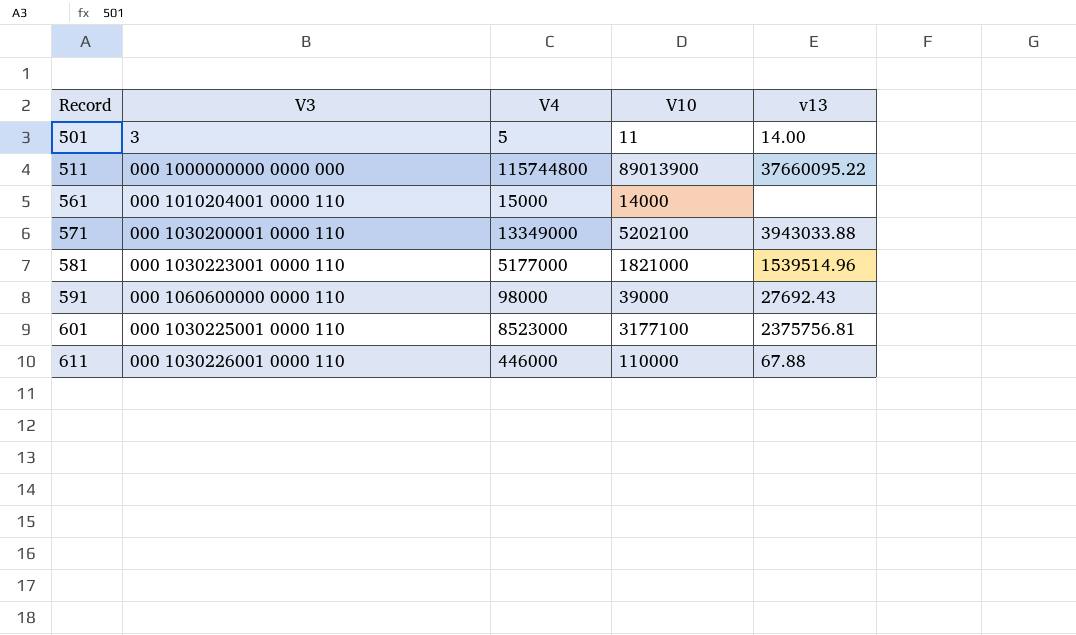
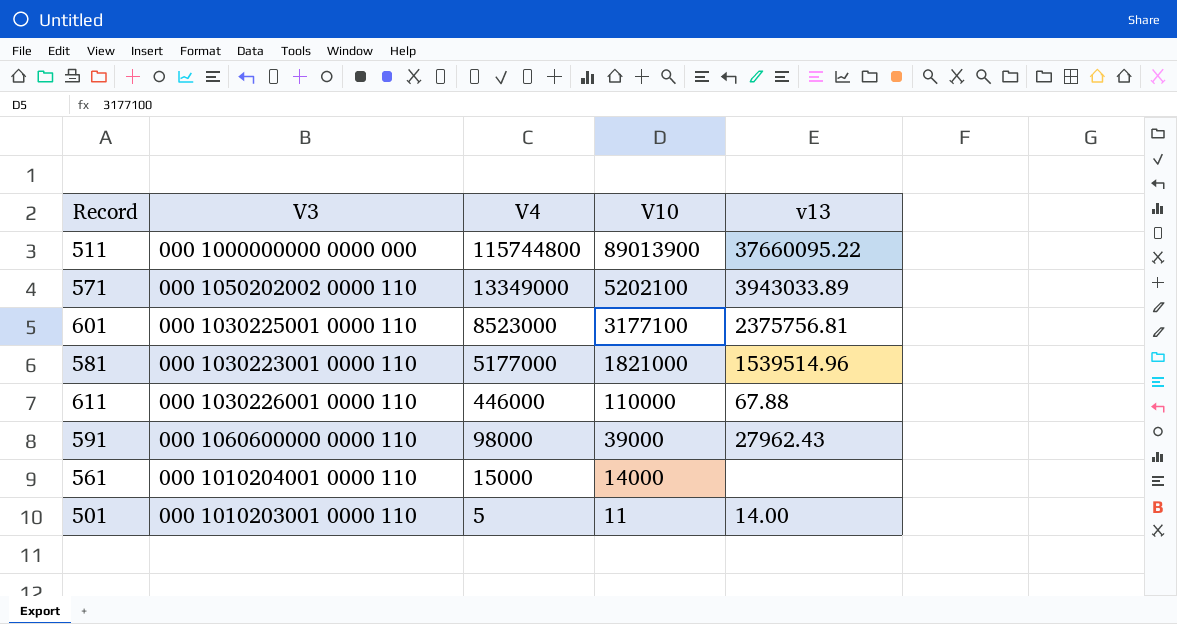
row order: Record ascending -> V4 descending
571 | V3: 000 1030200001 0000 110 -> 000 1050202002 0000 110
571 | v13: 3943033.88 -> 3943033.89
591 | v13: 27692.43 -> 27962.43
501 | V3: 3 -> 000 1010203001 0000 110

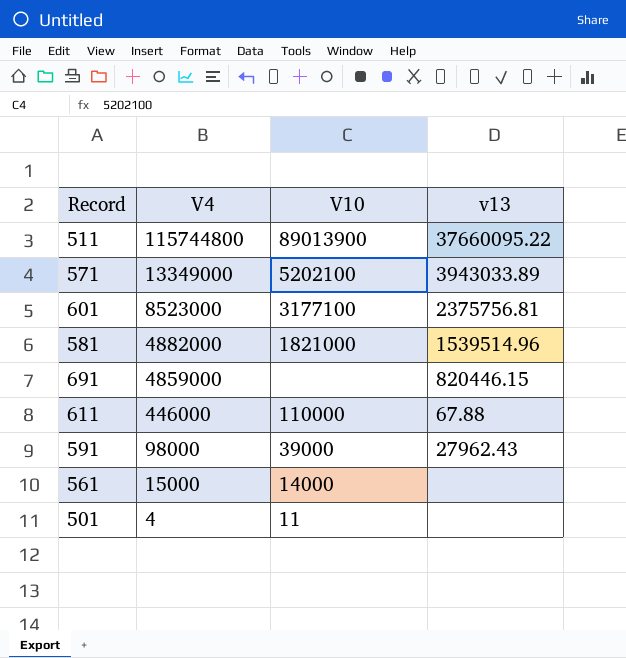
column V3 | position: 2 -> none
581 | V4: 5177000 -> 4882000
row 691: none -> 4859000 | none | 820446.15
501 | V4: 5 -> 4
501 | v13: 14.00 -> none

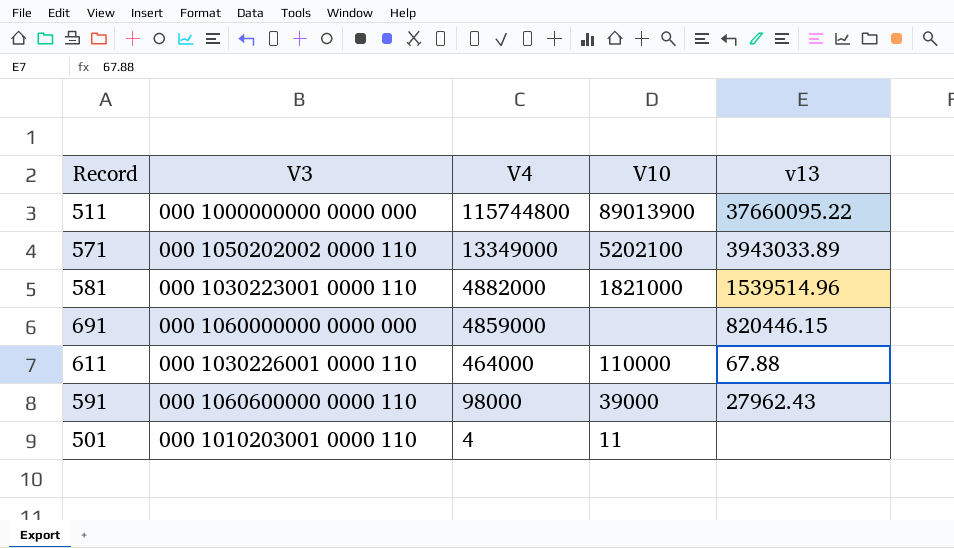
column V3 | position: none -> 2
row 601: 8523000 | 3177100 | 2375756.81 -> none
row 561: 15000 | 14000 | none -> none
611 | V4: 446000 -> 464000

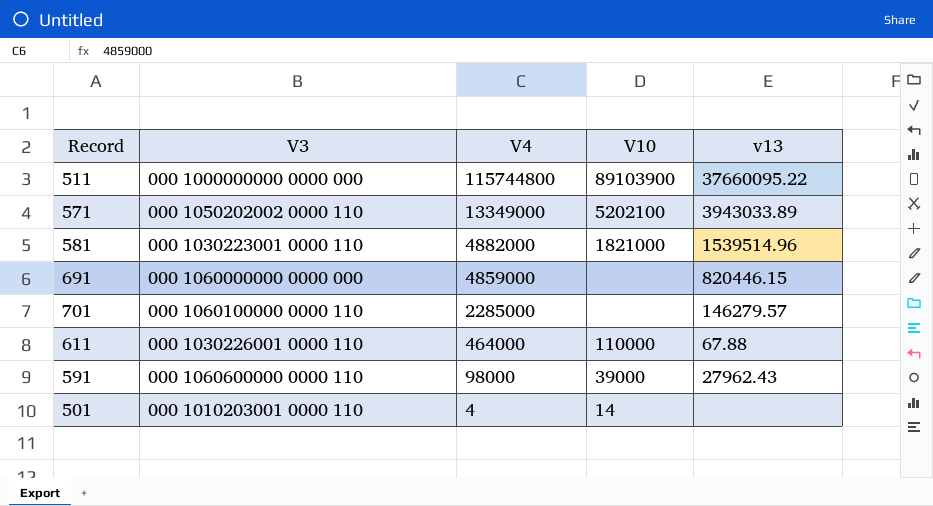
511 | V10: 89013900 -> 89103900
row 701: none -> 000 1060100000 0000 110 | 2285000 | none | 146279.57
501 | V10: 11 -> 14

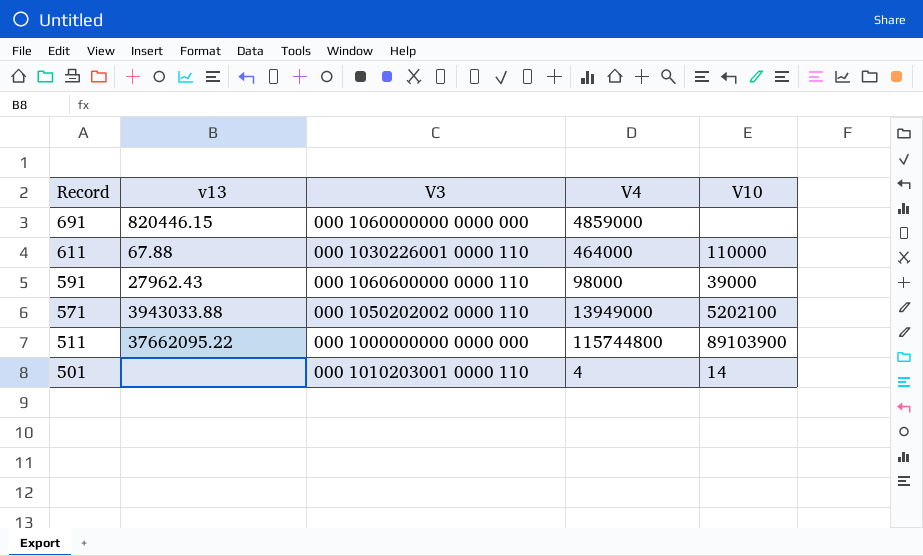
row order: V4 descending -> Record descending
column v13 | position: 5 -> 2
row 581: 000 1030223001 0000 110 | 4882000 | 1821000 | 1539514.96 -> none
row 701: 000 1060100000 0000 110 | 2285000 | none | 146279.57 -> none
571 | v13: 3943033.89 -> 3943033.88
571 | V4: 13349000 -> 13949000
511 | v13: 37660095.22 -> 37662095.22

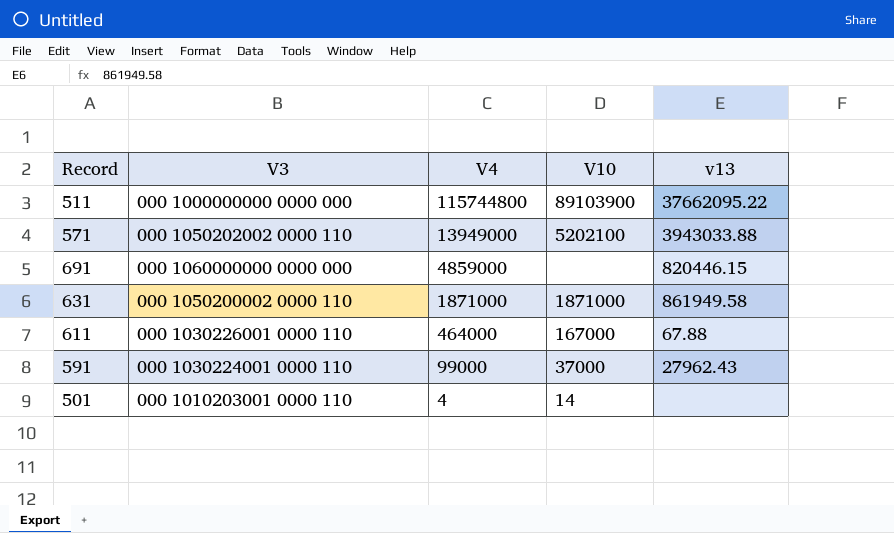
row order: Record descending -> V4 descending
column v13 | position: 2 -> 5
row 631: none -> 000 1050200002 0000 110 | 1871000 | 1871000 | 861949.58
611 | V10: 110000 -> 167000
591 | V3: 000 1060600000 0000 110 -> 000 1030224001 0000 110
591 | V4: 98000 -> 99000
591 | V10: 39000 -> 37000

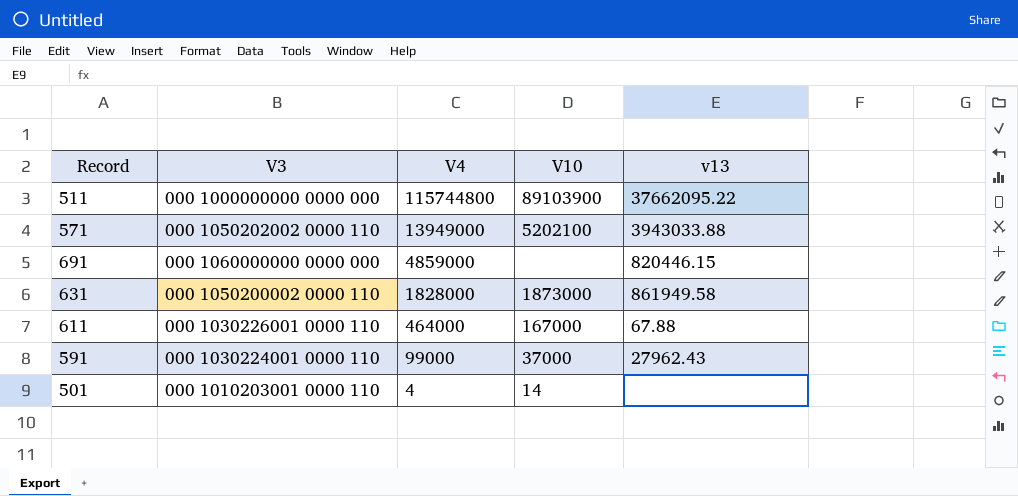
631 | V4: 1871000 -> 1828000
631 | V10: 1871000 -> 1873000

